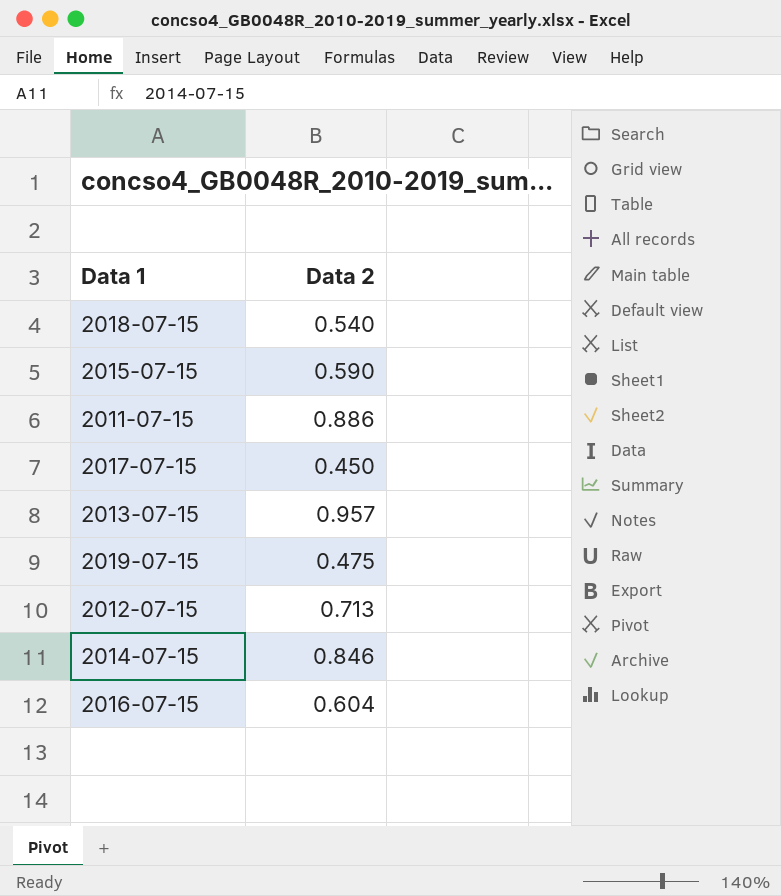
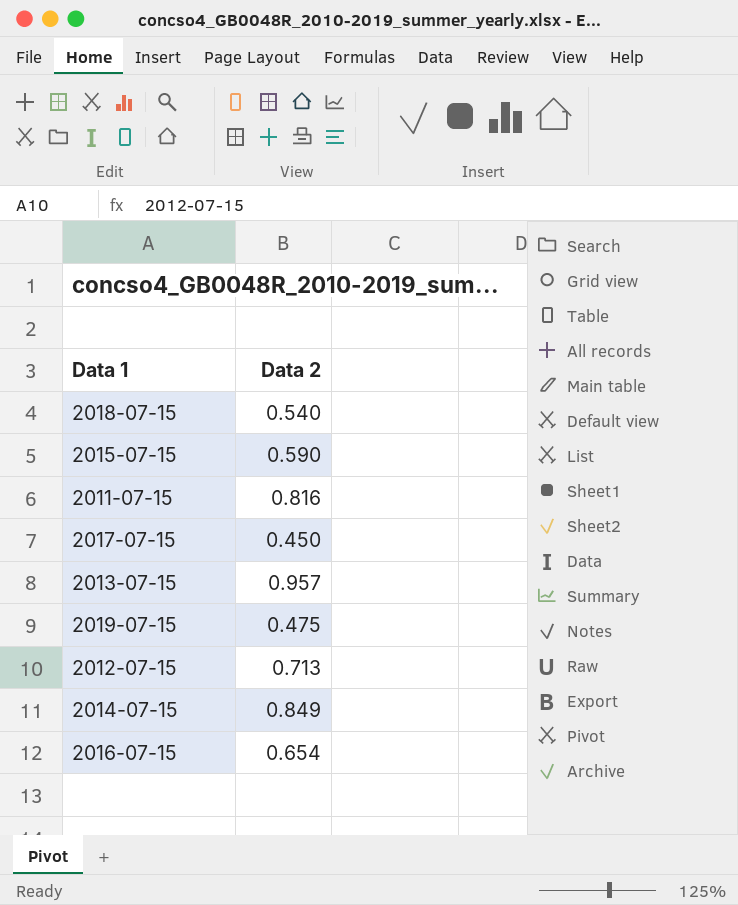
2011-07-15 | Data 2: 0.886 -> 0.816
2014-07-15 | Data 2: 0.846 -> 0.849
2016-07-15 | Data 2: 0.604 -> 0.654

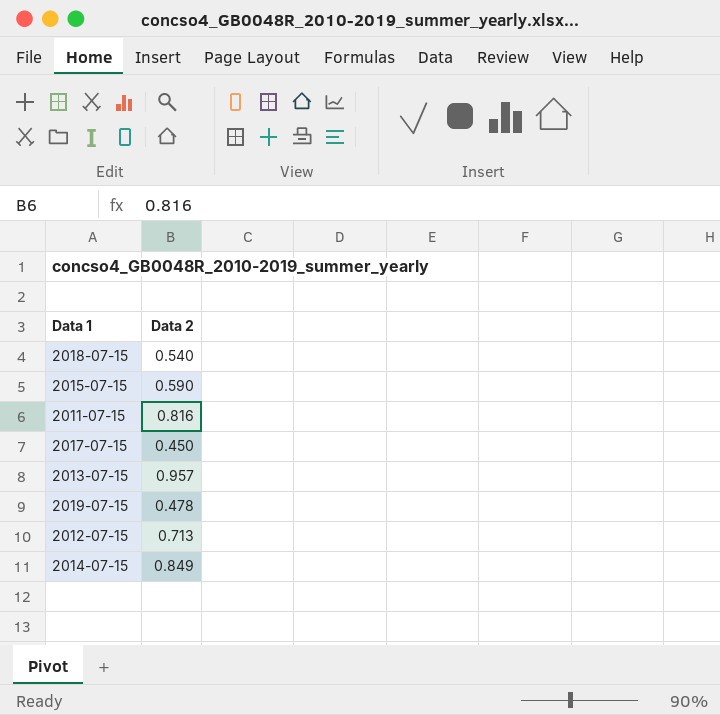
row 2016-07-15: 0.654 -> none
2019-07-15 | Data 2: 0.475 -> 0.478

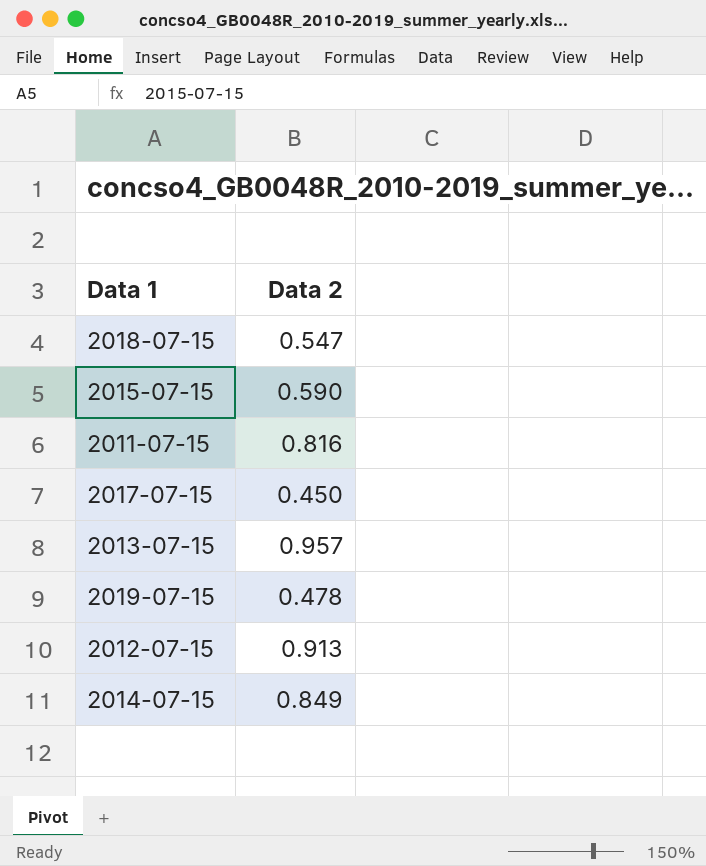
2018-07-15 | Data 2: 0.540 -> 0.547
2012-07-15 | Data 2: 0.713 -> 0.913

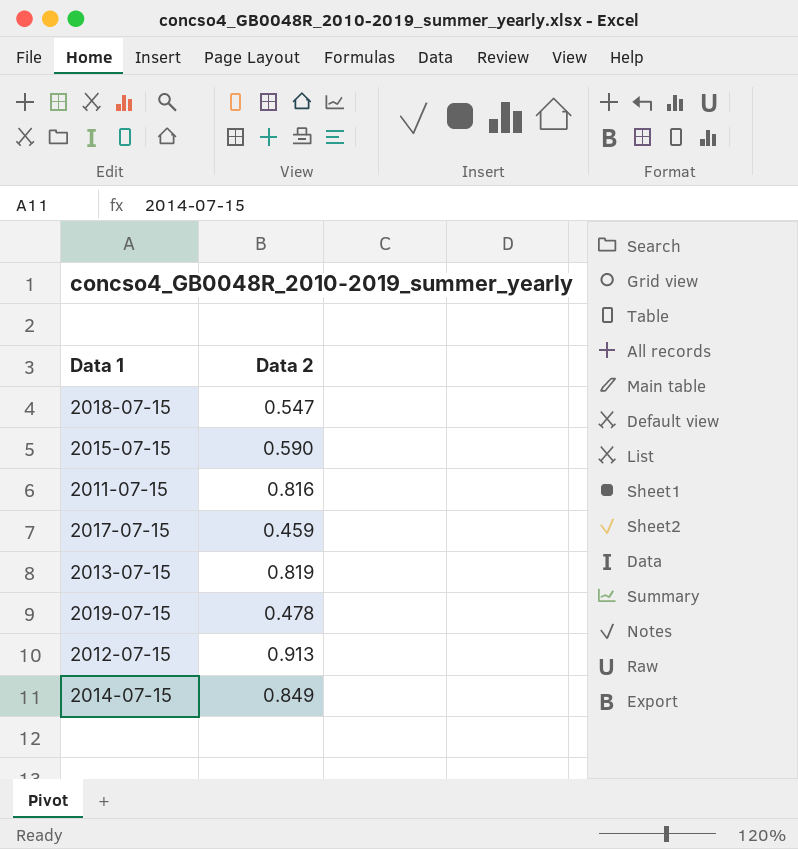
2017-07-15 | Data 2: 0.450 -> 0.459
2013-07-15 | Data 2: 0.957 -> 0.819

